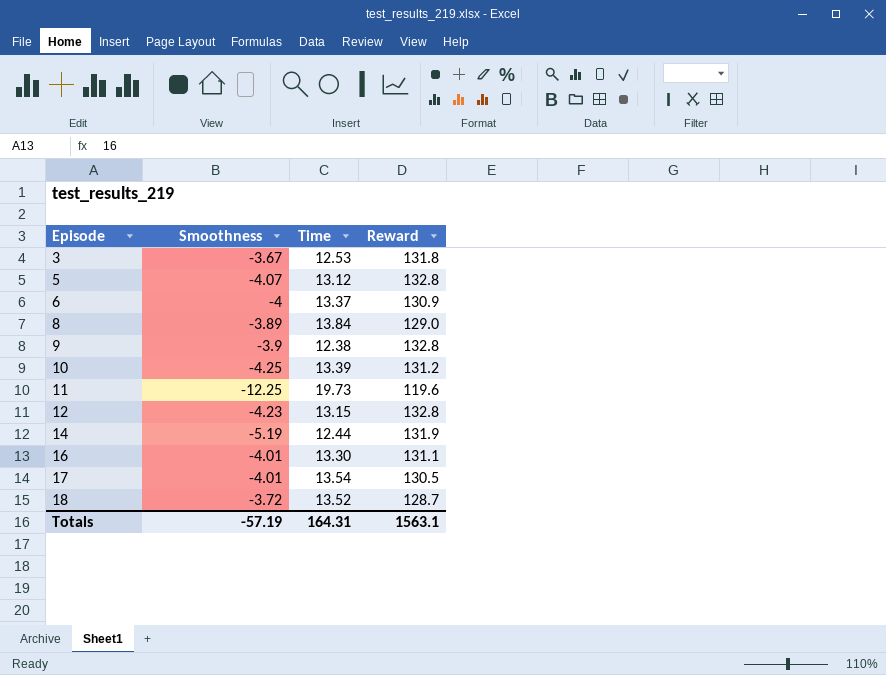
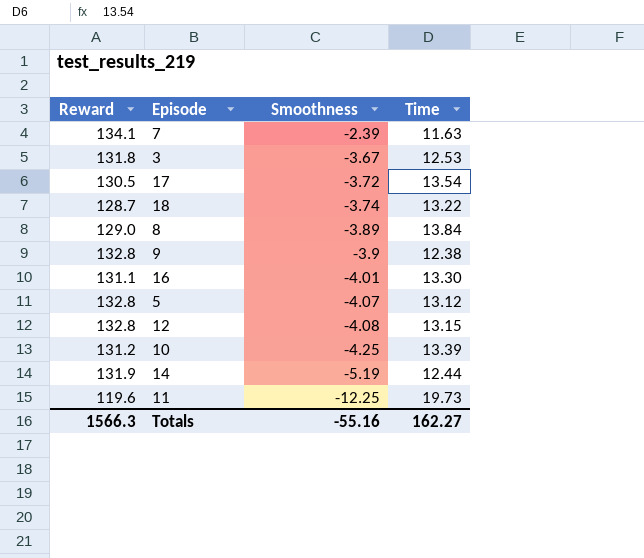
row order: Episode ascending -> Smoothness descending
column Reward | position: 4 -> 1
row 6: -4 | 13.37 | 130.9 -> none
row 7: none -> 134.1 | -2.39 | 11.63
17 | Smoothness: -4.01 -> -3.72
18 | Smoothness: -3.72 -> -3.74
18 | Time: 13.52 -> 13.22
12 | Smoothness: -4.23 -> -4.08
Totals | Reward: 1563.1 -> 1566.3
Totals | Smoothness: -57.19 -> -55.16
Totals | Time: 164.31 -> 162.27

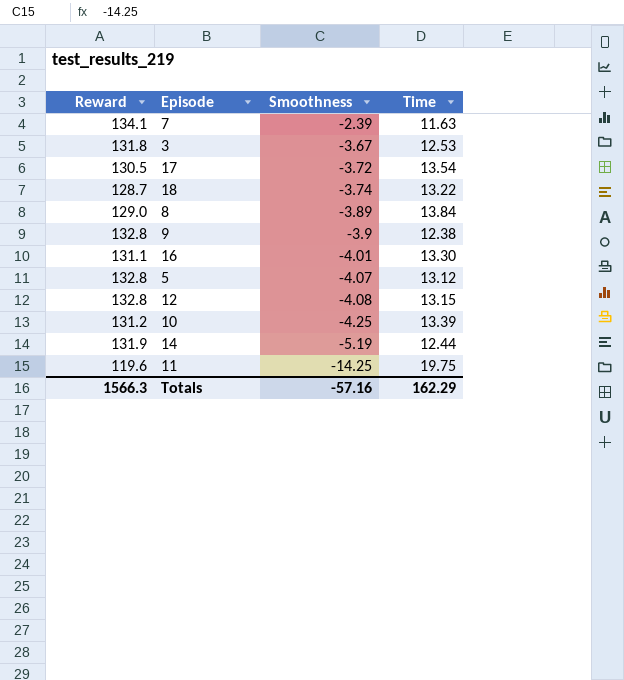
11 | Smoothness: -12.25 -> -14.25
11 | Time: 19.73 -> 19.75
Totals | Smoothness: -55.16 -> -57.16
Totals | Time: 162.27 -> 162.29

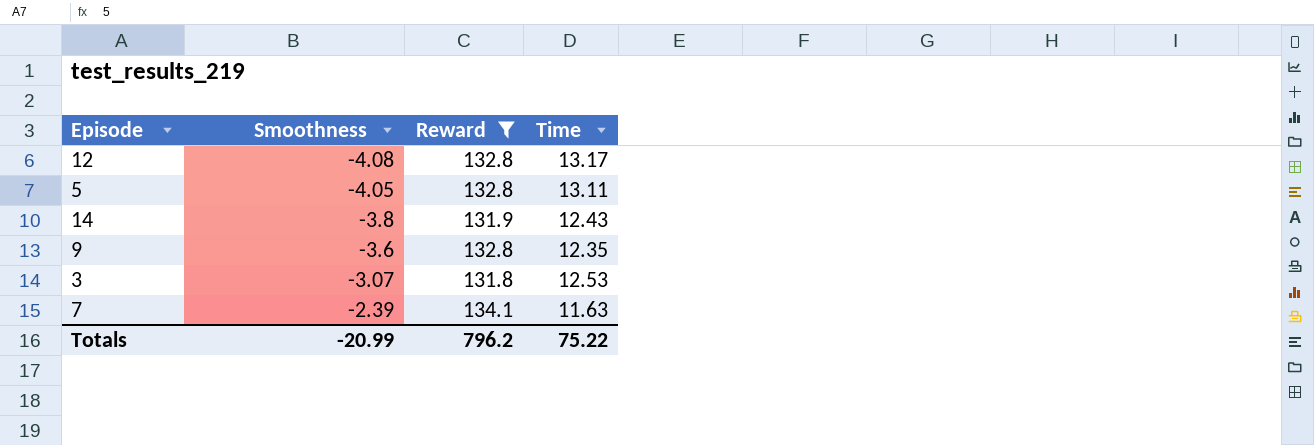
filter: none -> Reward >= 131.8
row order: Smoothness descending -> Smoothness ascending
column Reward | position: 1 -> 3
12 | Time: 13.15 -> 13.17
5 | Smoothness: -4.07 -> -4.05
5 | Time: 13.12 -> 13.11
14 | Smoothness: -5.19 -> -3.8
14 | Time: 12.44 -> 12.43
9 | Smoothness: -3.9 -> -3.6
9 | Time: 12.38 -> 12.35
3 | Smoothness: -3.67 -> -3.07
Totals | Smoothness: -57.16 -> -20.99
Totals | Reward: 1566.3 -> 796.2
Totals | Time: 162.29 -> 75.22

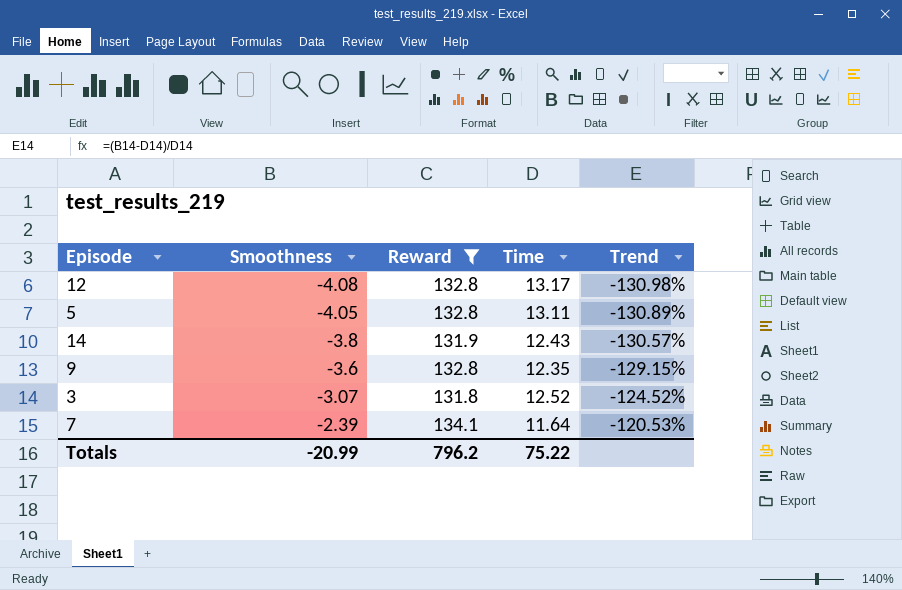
column Trend | formula: none -> ([Smoothness] - [Time]) / [Time]
3 | Time: 12.53 -> 12.52
7 | Time: 11.63 -> 11.64

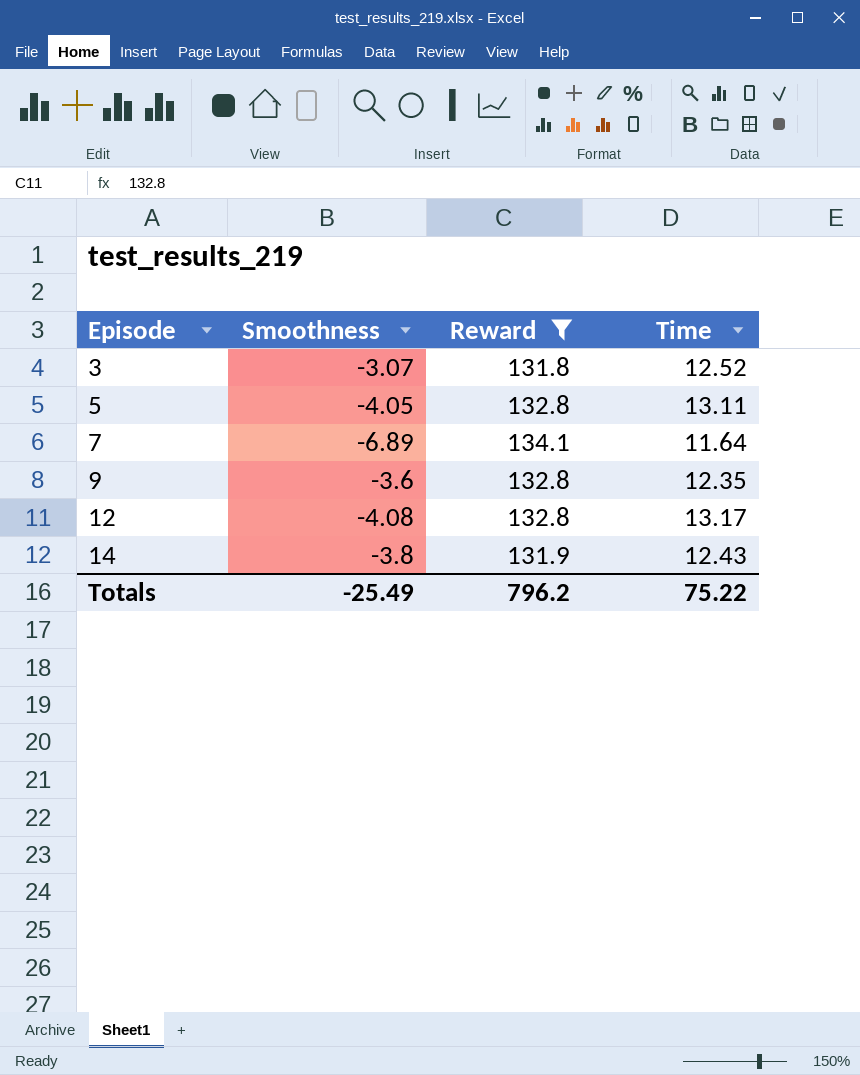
row order: Smoothness ascending -> Episode ascending
column Trend | formula: ([Smoothness] - [Time]) / [Time] -> none
7 | Smoothness: -2.39 -> -6.89
Totals | Smoothness: -20.99 -> -25.49

